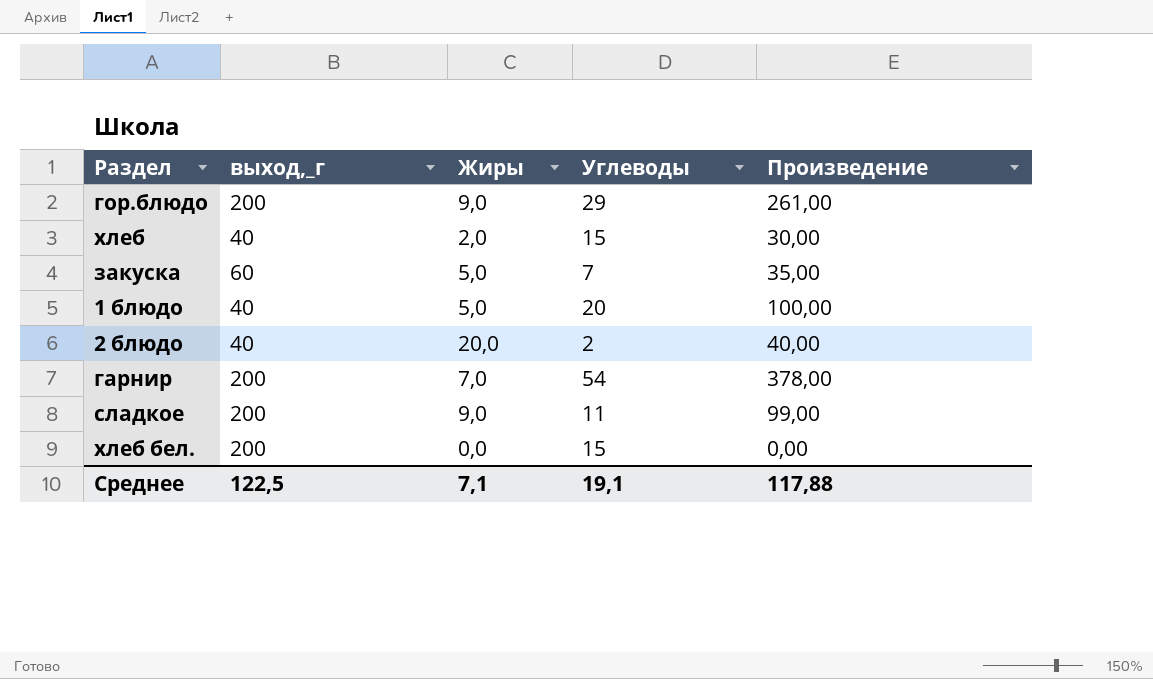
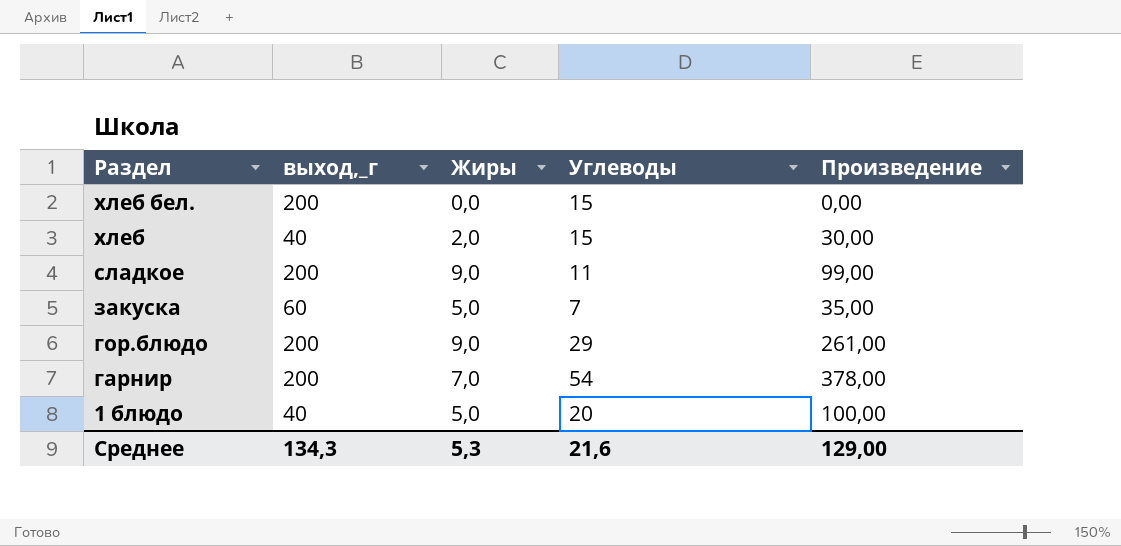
row order: none -> Раздел descending
row 2 блюдо: 40 | 20,0 | 2 | 40,00 -> none
Среднее | выход,_г: 122,5 -> 134,3
Среднее | Жиры: 7,1 -> 5,3
Среднее | Углеводы: 19,1 -> 21,6
Среднее | Произведение: 117,88 -> 129,00

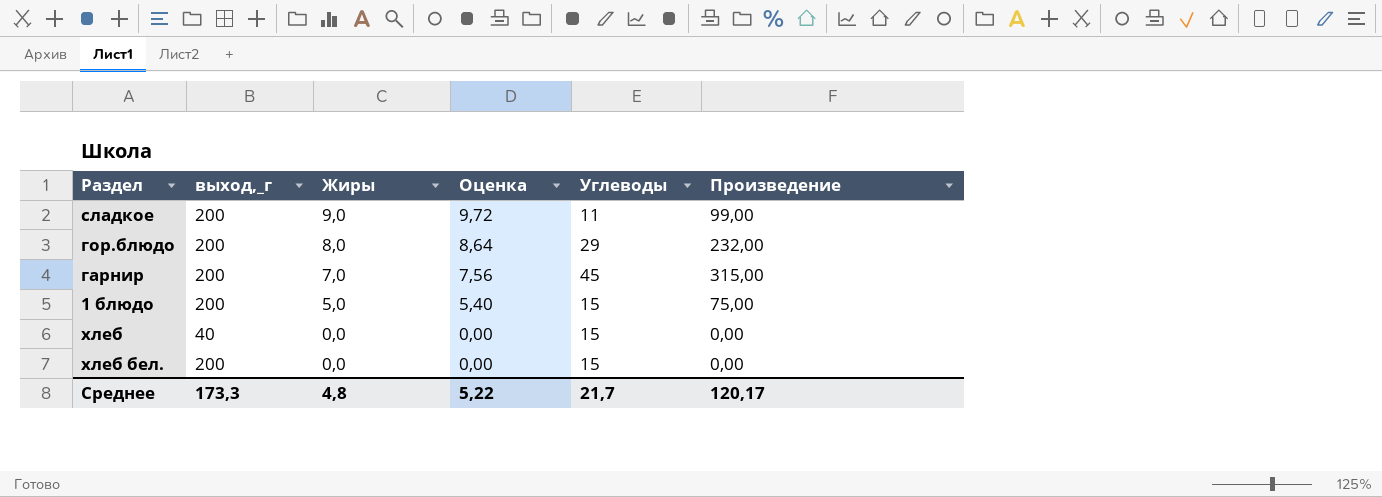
row order: Раздел descending -> Жиры descending
column Оценка | formula: none -> [Жиры] * 1,08
row закуска: 60 | 5,0 | 7 | 35,00 -> none
гор.блюдо | Жиры: 9,0 -> 8,0
гор.блюдо | Произведение: 261,00 -> 232,00
гарнир | Углеводы: 54 -> 45
гарнир | Произведение: 378,00 -> 315,00
1 блюдо | выход,_г: 40 -> 200
1 блюдо | Углеводы: 20 -> 15
1 блюдо | Произведение: 100,00 -> 75,00
хлеб | Жиры: 2,0 -> 0,0
хлеб | Произведение: 30,00 -> 0,00
Среднее | выход,_г: 134,3 -> 173,3
Среднее | Жиры: 5,3 -> 4,8
Среднее | Углеводы: 21,6 -> 21,7
Среднее | Произведение: 129,00 -> 120,17

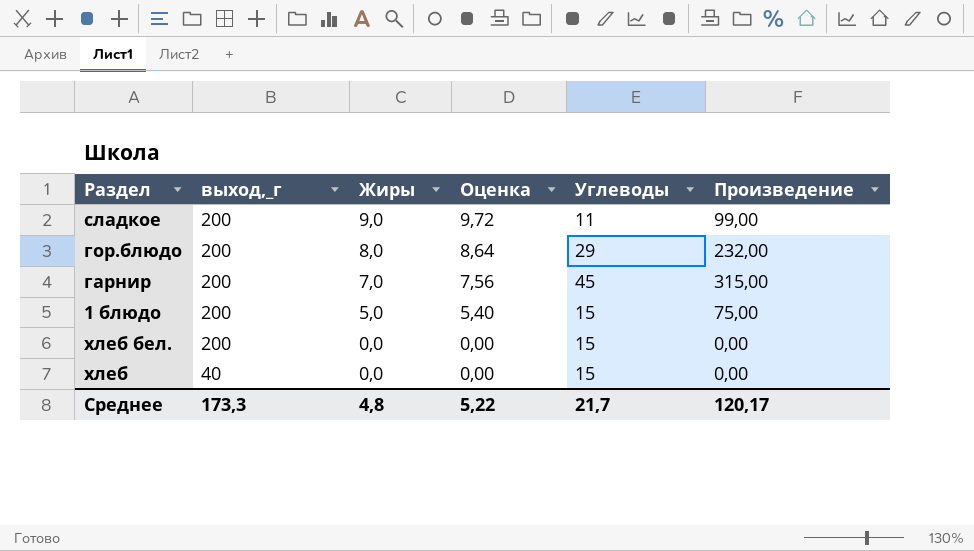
row order: Жиры descending -> выход,_г descending

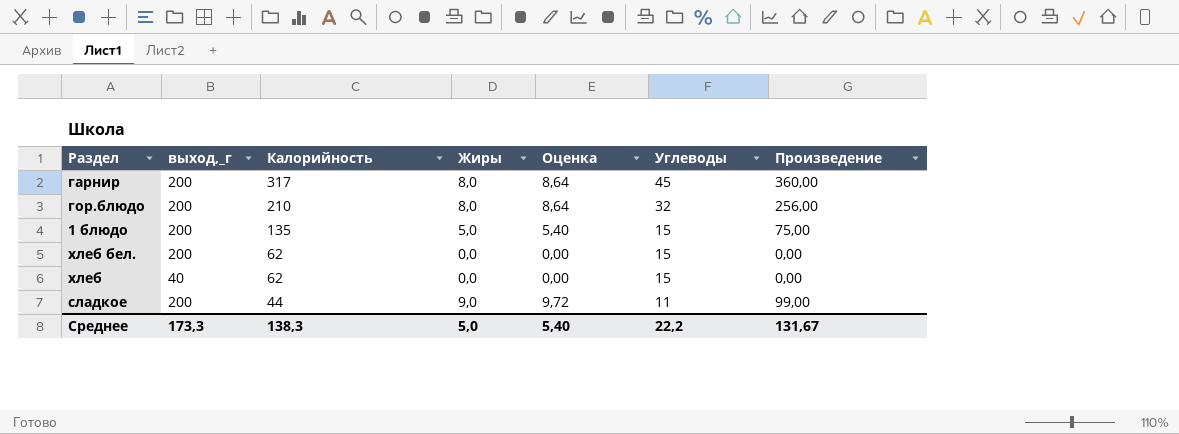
row order: выход,_г descending -> Калорийность descending
column Калорийность | position: none -> 3
гарнир | Жиры: 7,0 -> 8,0
гарнир | Оценка: 7,56 -> 8,64
гарнир | Произведение: 315,00 -> 360,00
гор.блюдо | Углеводы: 29 -> 32
гор.блюдо | Произведение: 232,00 -> 256,00
Среднее | Жиры: 4,8 -> 5,0
Среднее | Оценка: 5,22 -> 5,40
Среднее | Углеводы: 21,7 -> 22,2
Среднее | Произведение: 120,17 -> 131,67

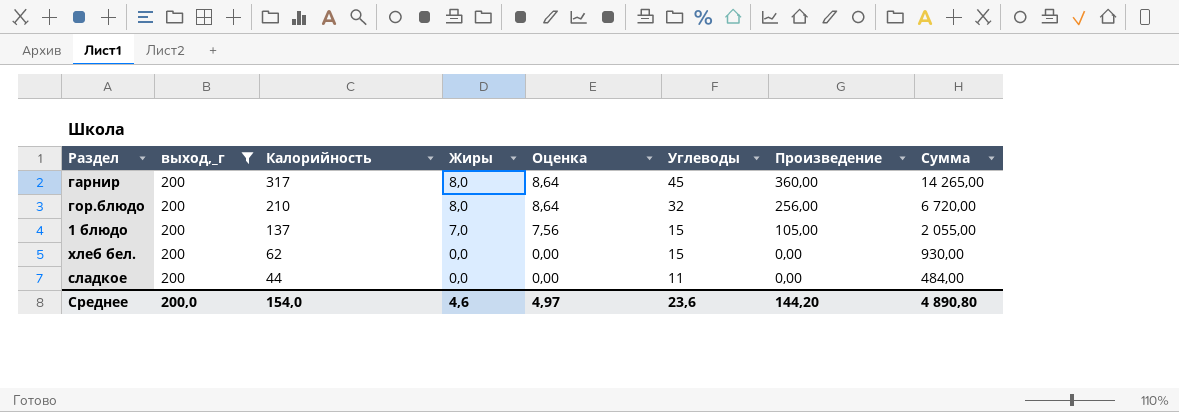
filter: none -> выход,_г = 200
column Сумма | formula: none -> [Калорийность] * [Углеводы]
1 блюдо | Калорийность: 135 -> 137
1 блюдо | Жиры: 5,0 -> 7,0
1 блюдо | Оценка: 5,40 -> 7,56
1 блюдо | Произведение: 75,00 -> 105,00
сладкое | Жиры: 9,0 -> 0,0
сладкое | Оценка: 9,72 -> 0,00
сладкое | Произведение: 99,00 -> 0,00
Среднее | выход,_г: 173,3 -> 200,0
Среднее | Калорийность: 138,3 -> 154,0
Среднее | Жиры: 5,0 -> 4,6
Среднее | Оценка: 5,40 -> 4,97
Среднее | Углеводы: 22,2 -> 23,6
Среднее | Произведение: 131,67 -> 144,20

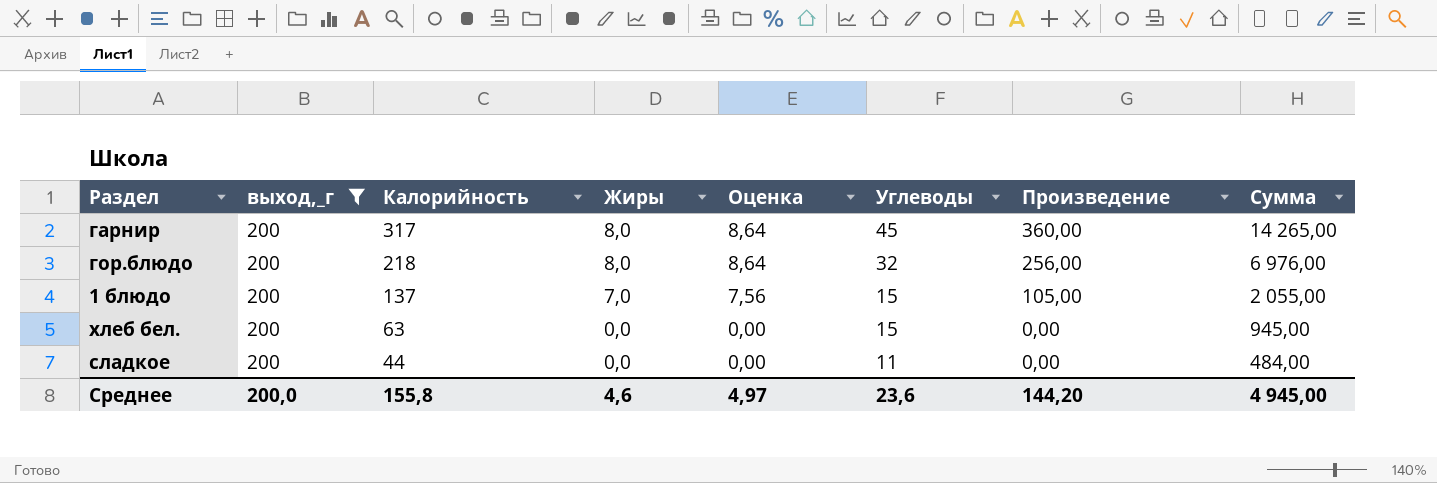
гор.блюдо | Калорийность: 210 -> 218
гор.блюдо | Сумма: 6 720,00 -> 6 976,00
хлеб бел. | Калорийность: 62 -> 63
хлеб бел. | Сумма: 930,00 -> 945,00
Среднее | Калорийность: 154,0 -> 155,8
Среднее | Сумма: 4 890,80 -> 4 945,00

